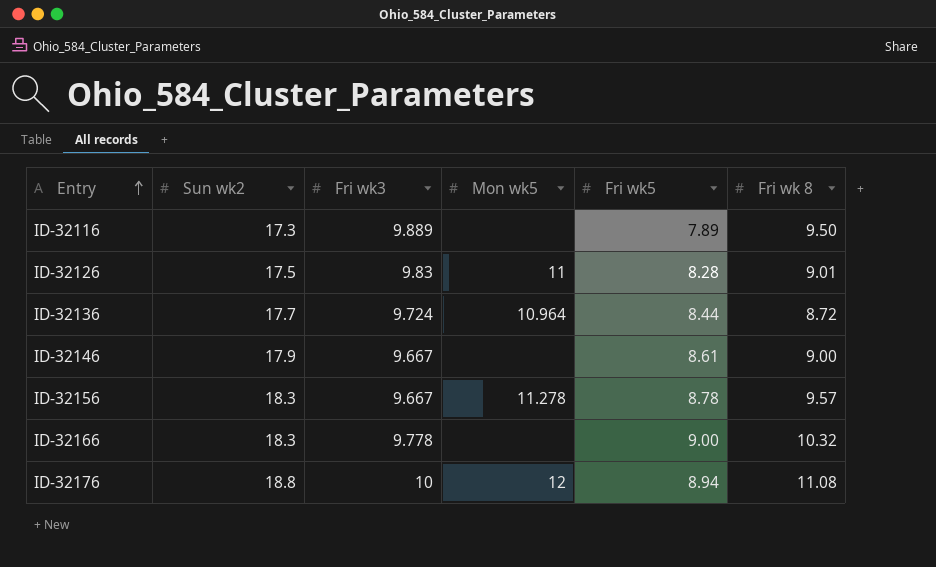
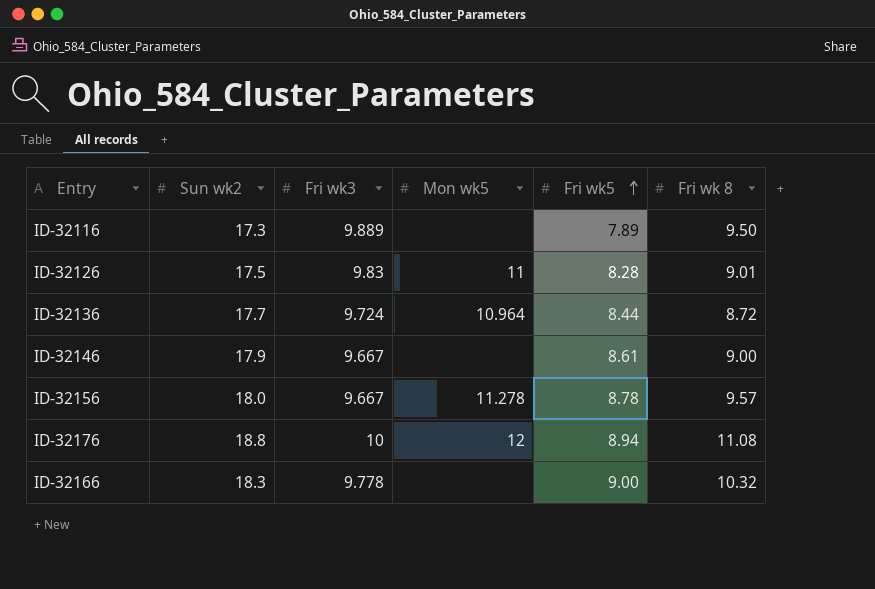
row order: Entry ascending -> Fri wk5 ascending
ID-32156 | Sun wk2: 18.3 -> 18.0

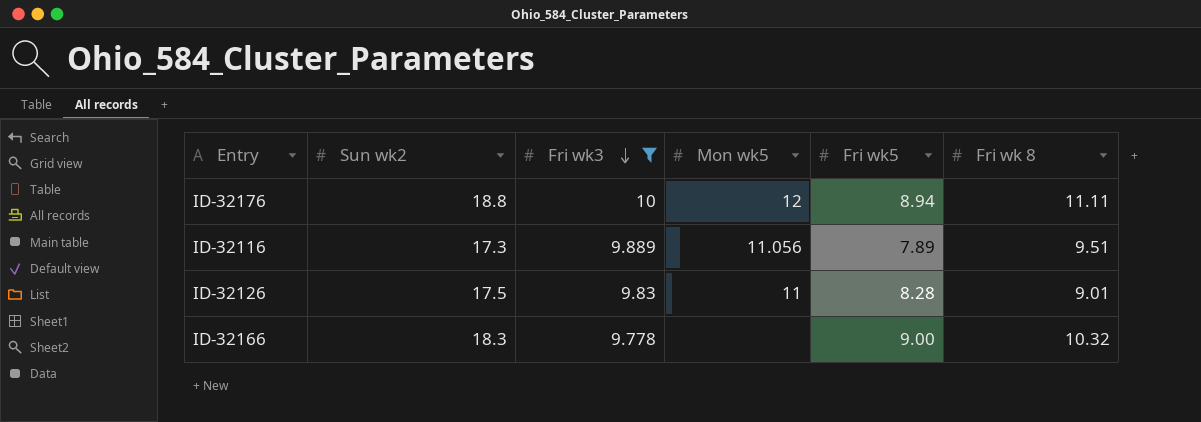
filter: none -> Fri wk3 >= 9.778
row order: Fri wk5 ascending -> Fri wk3 descending
ID-32176 | Fri wk 8: 11.08 -> 11.11
ID-32116 | Mon wk5: none -> 11.056
ID-32116 | Fri wk 8: 9.50 -> 9.51

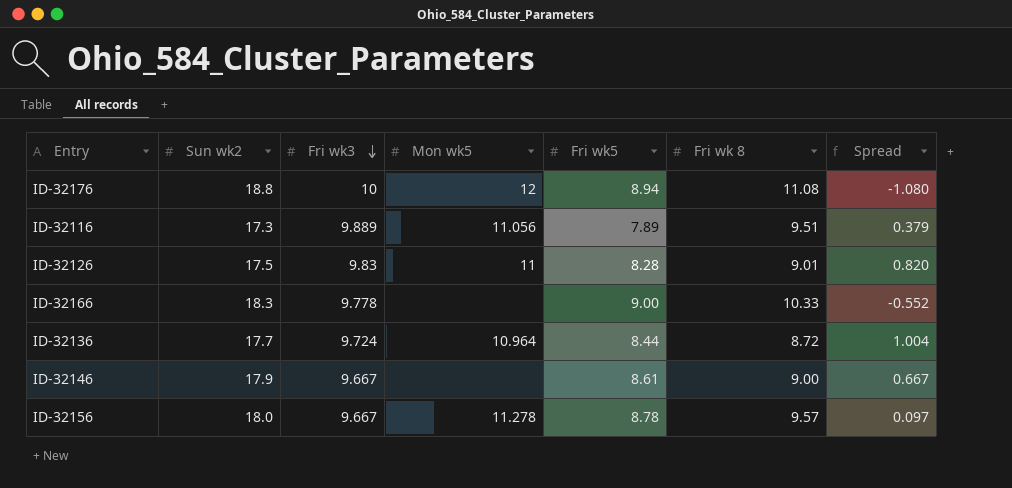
filter: Fri wk3 >= 9.778 -> none
column Spread | formula: none -> [Fri wk3] - [Fri wk 8]
ID-32176 | Fri wk 8: 11.11 -> 11.08
ID-32166 | Fri wk 8: 10.32 -> 10.33

